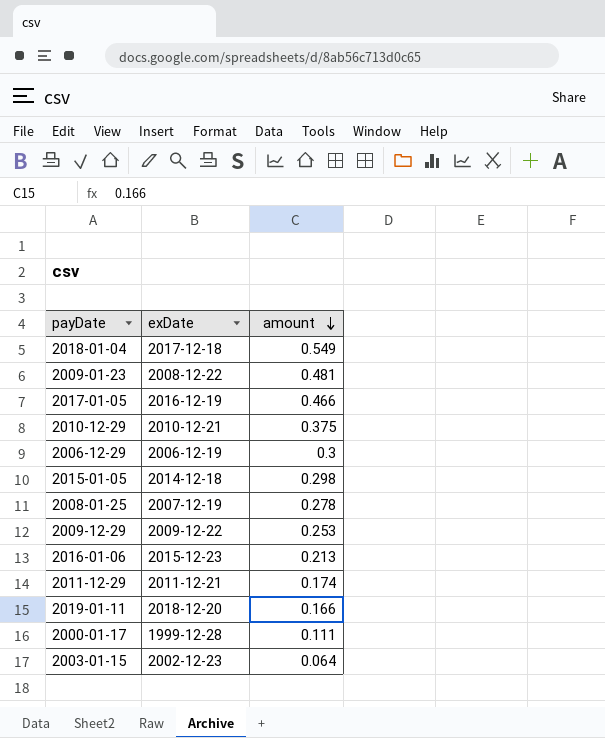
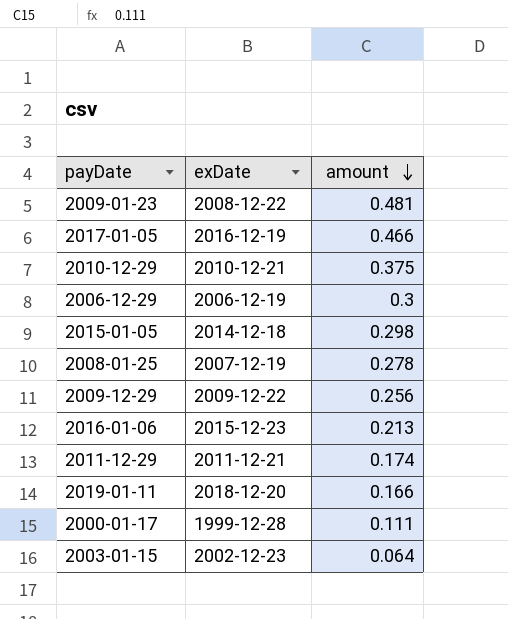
row 2018-01-04: 2017-12-18 | 0.549 -> none
2009-12-29 | amount: 0.253 -> 0.256

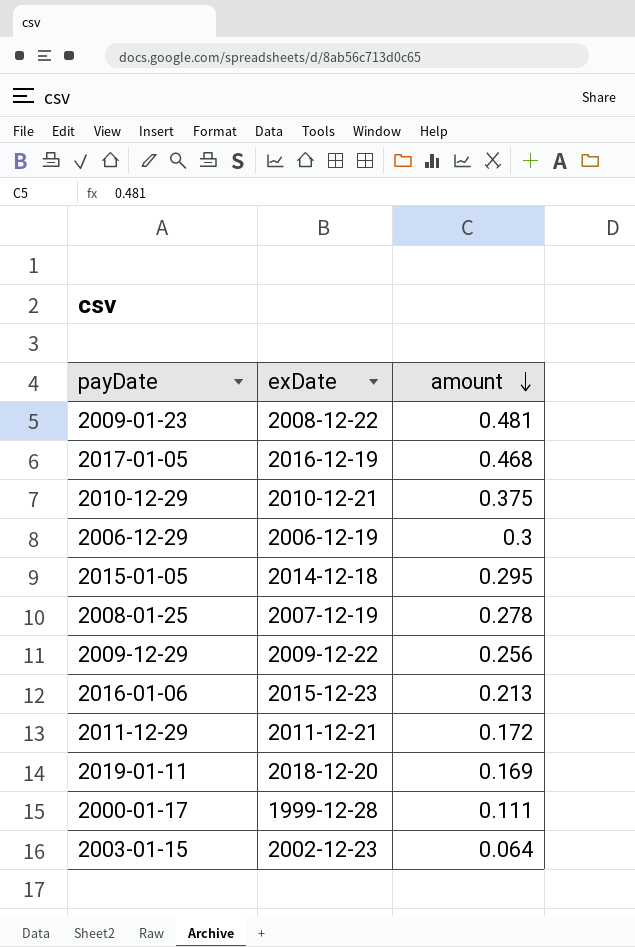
2017-01-05 | amount: 0.466 -> 0.468
2015-01-05 | amount: 0.298 -> 0.295
2011-12-29 | amount: 0.174 -> 0.172
2019-01-11 | amount: 0.166 -> 0.169

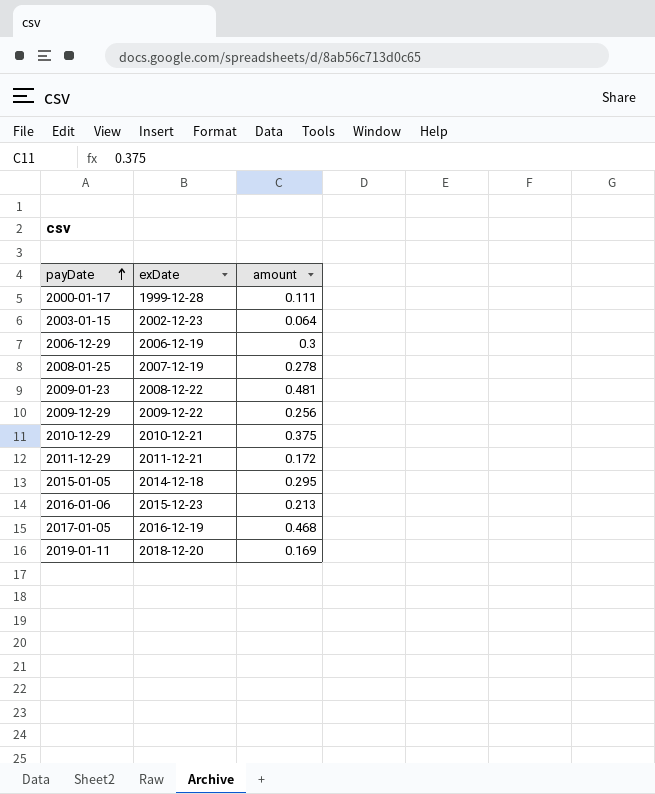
row order: amount descending -> payDate ascending

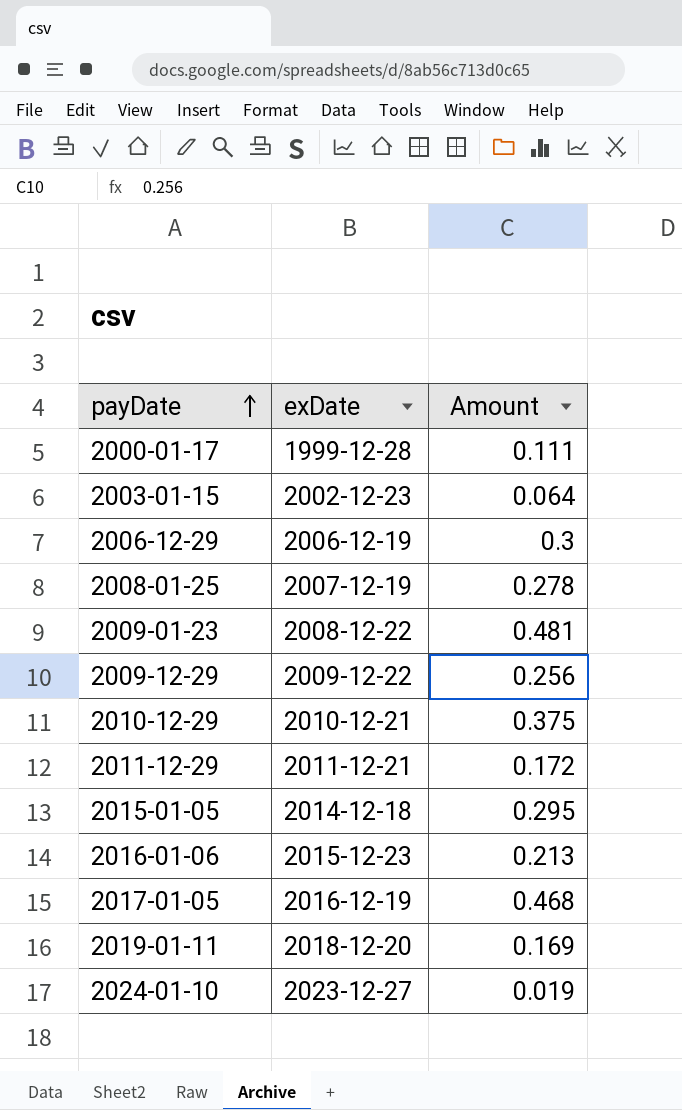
column name: amount -> Amount
row 2024-01-10: none -> 2023-12-27 | 0.019

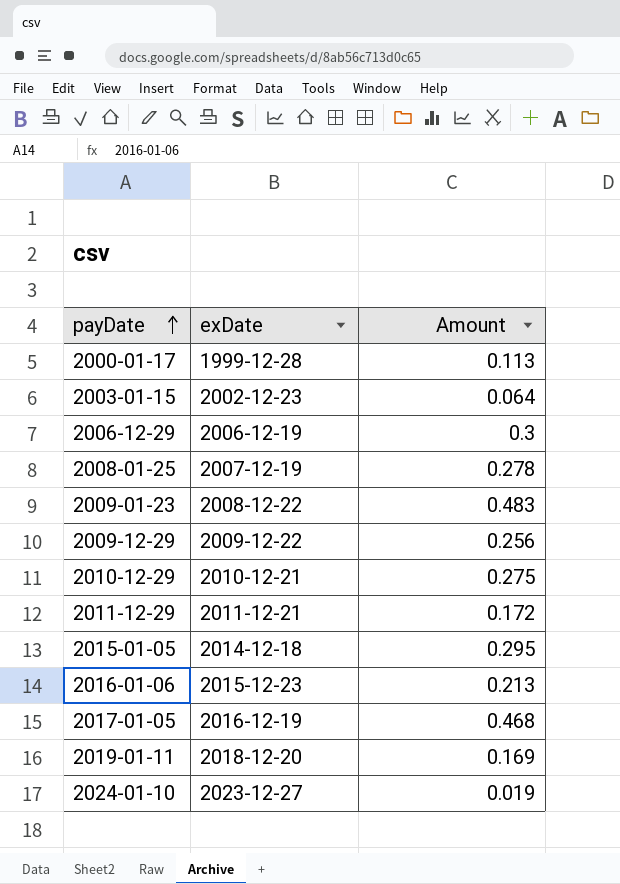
2000-01-17 | Amount: 0.111 -> 0.113
2009-01-23 | Amount: 0.481 -> 0.483
2010-12-29 | Amount: 0.375 -> 0.275

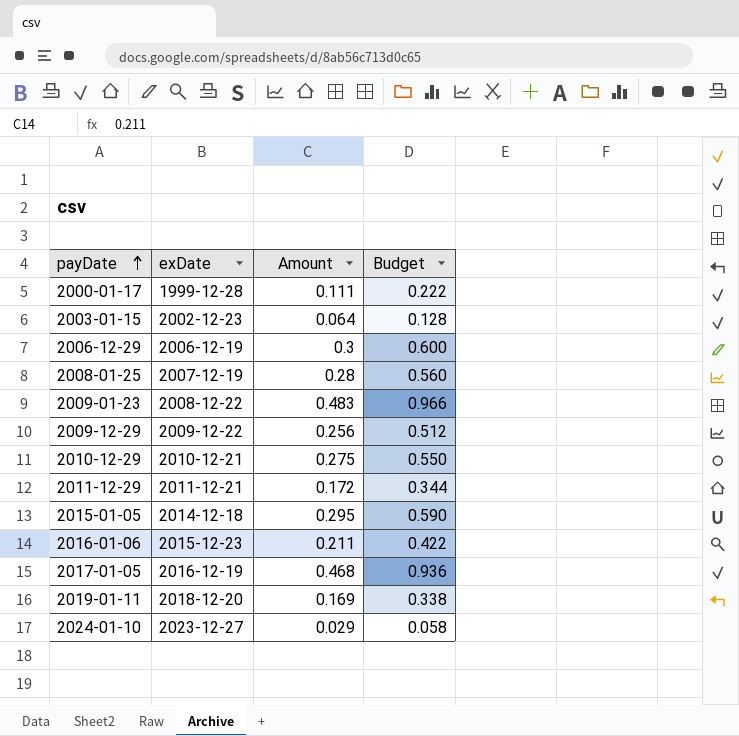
column Budget | formula: none -> [Amount] * 2
2000-01-17 | Amount: 0.113 -> 0.111
2008-01-25 | Amount: 0.278 -> 0.28
2016-01-06 | Amount: 0.213 -> 0.211
2024-01-10 | Amount: 0.019 -> 0.029

